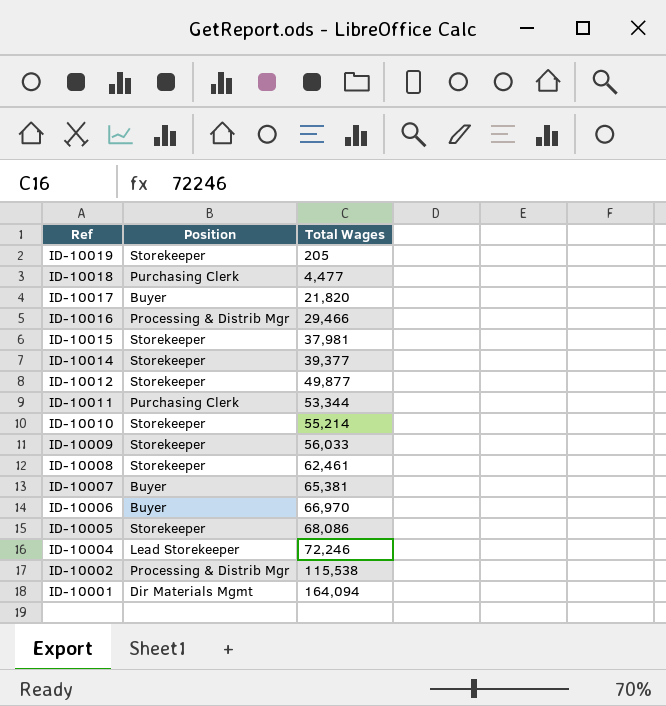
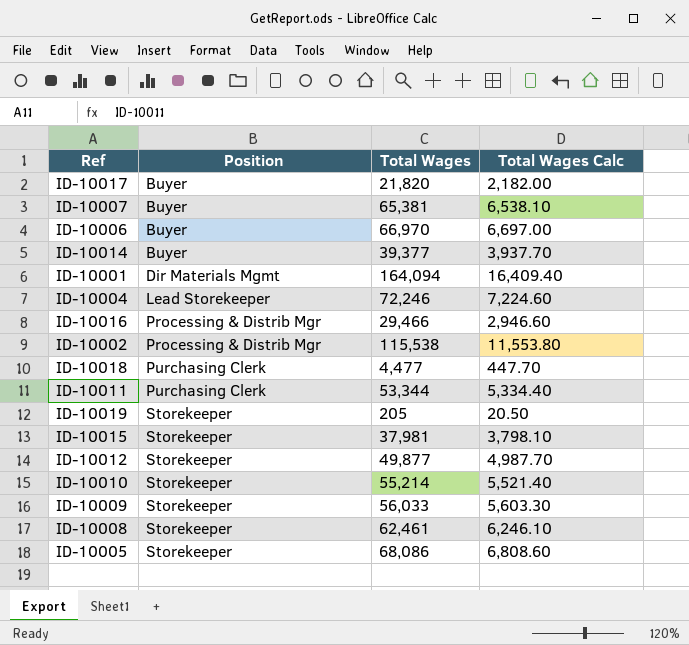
row order: Ref descending -> Position ascending
column Total Wages Calc | formula: none -> [Total Wages] * 0.1
ID-10014 | Position: Storekeeper -> Buyer

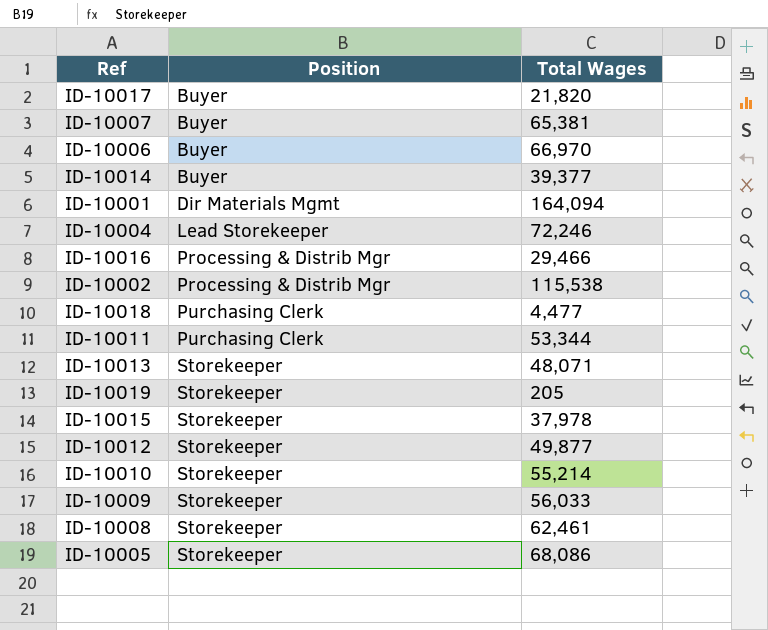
column Total Wages Calc | formula: [Total Wages] * 0.1 -> none
row ID-10013: none -> Storekeeper | 48,071
ID-10015 | Total Wages: 37,981 -> 37,978

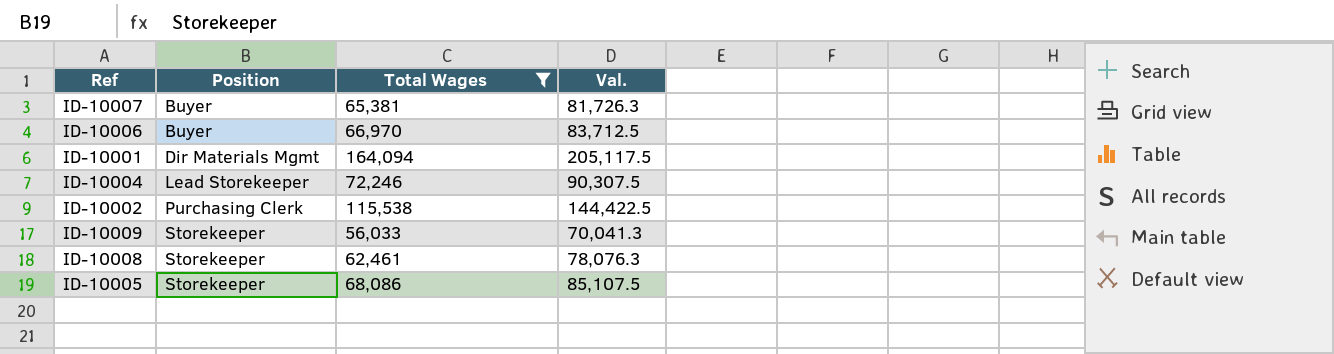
filter: none -> Total Wages >= 56,033
column Val. | formula: none -> [Total Wages] * 1.25
ID-10002 | Position: Processing & Distrib Mgr -> Purchasing Clerk

